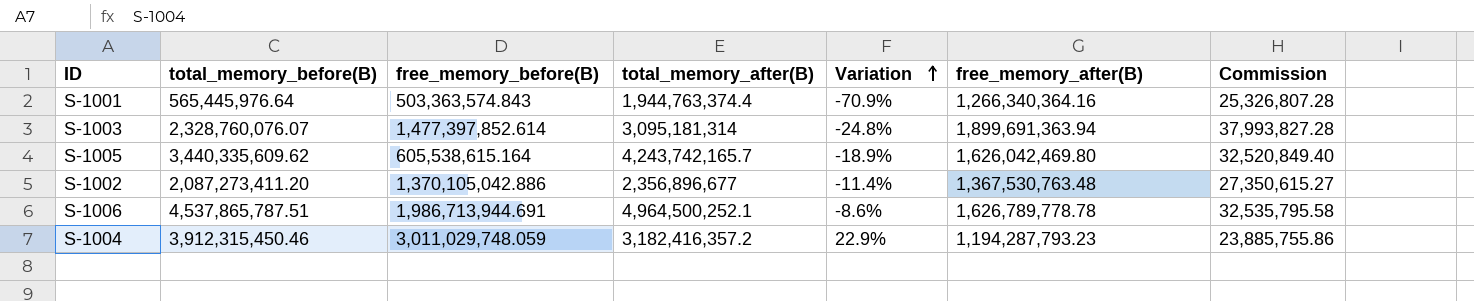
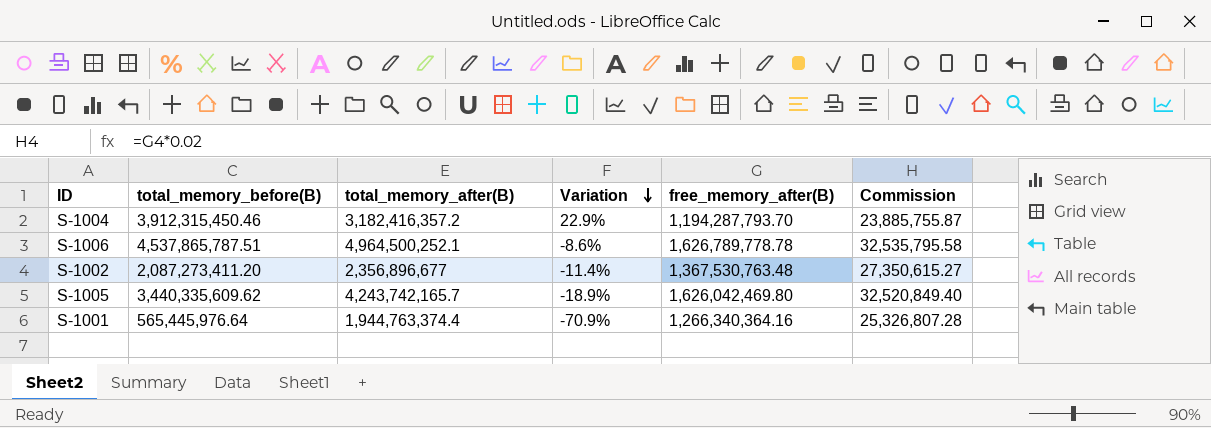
row order: Variation ascending -> Variation descending
column free_memory_before(B) | position: 3 -> none
row S-1003: 2,328,760,076.07 | 1,477,397,852.614 | 3,095,181,314 | -24.8% | 1,899,691,363.94 | 37,993,827.28 -> none
S-1004 | free_memory_after(B): 1,194,287,793.23 -> 1,194,287,793.70
S-1004 | Commission: 23,885,755.86 -> 23,885,755.87

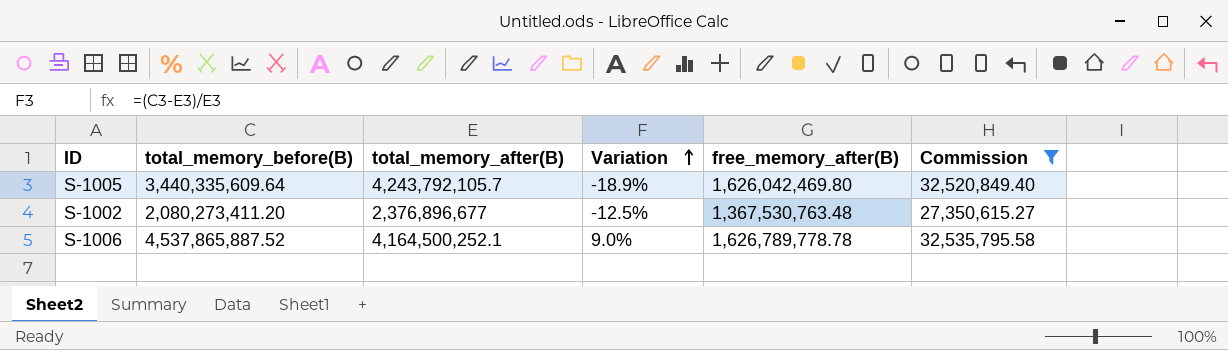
filter: none -> Commission >= 27,350,615.27
row order: Variation descending -> Variation ascending
S-1005 | total_memory_before(B): 3,440,335,609.62 -> 3,440,335,609.64
S-1005 | total_memory_after(B): 4,243,742,165.7 -> 4,243,792,105.7
S-1002 | total_memory_before(B): 2,087,273,411.20 -> 2,080,273,411.20
S-1002 | total_memory_after(B): 2,356,896,677 -> 2,376,896,677
S-1002 | Variation: -11.4% -> -12.5%
S-1006 | total_memory_before(B): 4,537,865,787.51 -> 4,537,865,887.52
S-1006 | total_memory_after(B): 4,964,500,252.1 -> 4,164,500,252.1
S-1006 | Variation: -8.6% -> 9.0%

